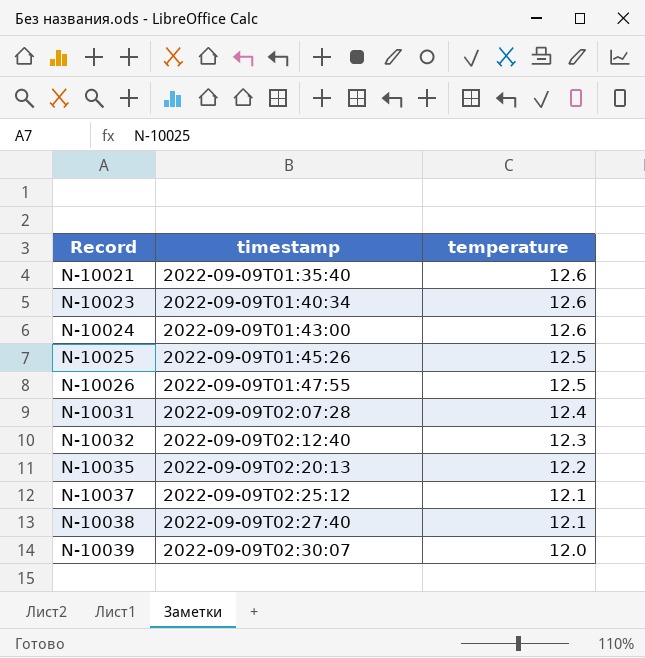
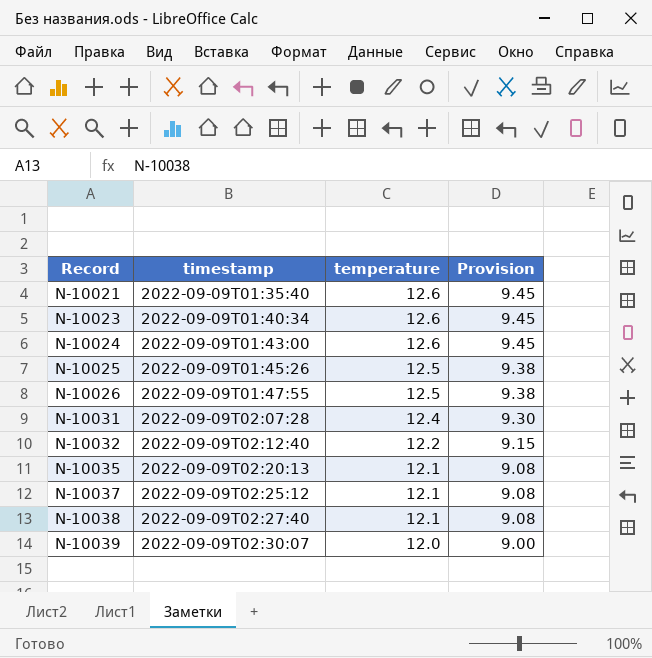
column Provision | formula: none -> [temperature] * 0.75
N-10032 | temperature: 12.3 -> 12.2
N-10035 | temperature: 12.2 -> 12.1

